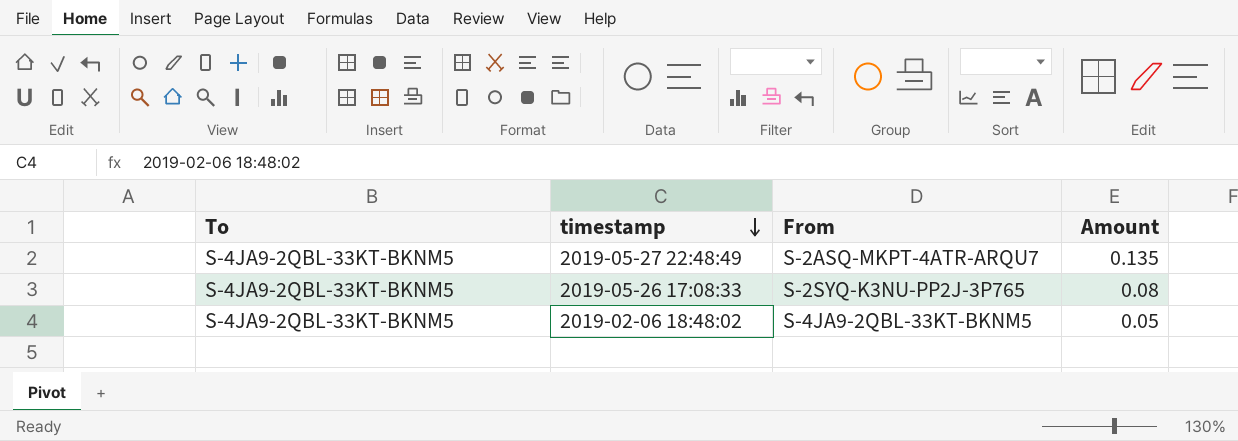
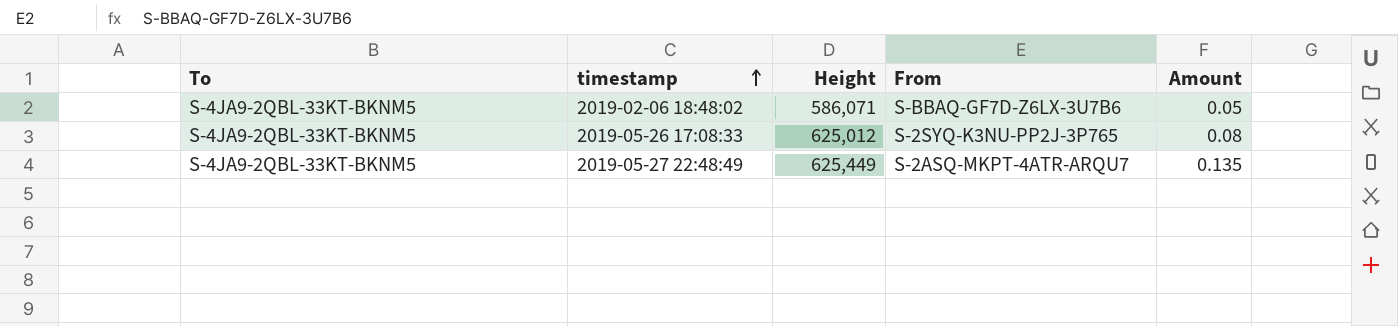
row order: timestamp descending -> timestamp ascending
column Height | position: none -> 3
2019-02-06 18:48:02 | From: S-4JA9-2QBL-33KT-BKNM5 -> S-BBAQ-GF7D-Z6LX-3U7B6

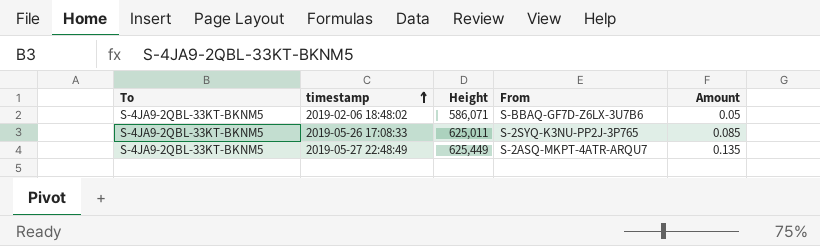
2019-05-26 17:08:33 | Height: 625,012 -> 625,011
2019-05-26 17:08:33 | Amount: 0.08 -> 0.085

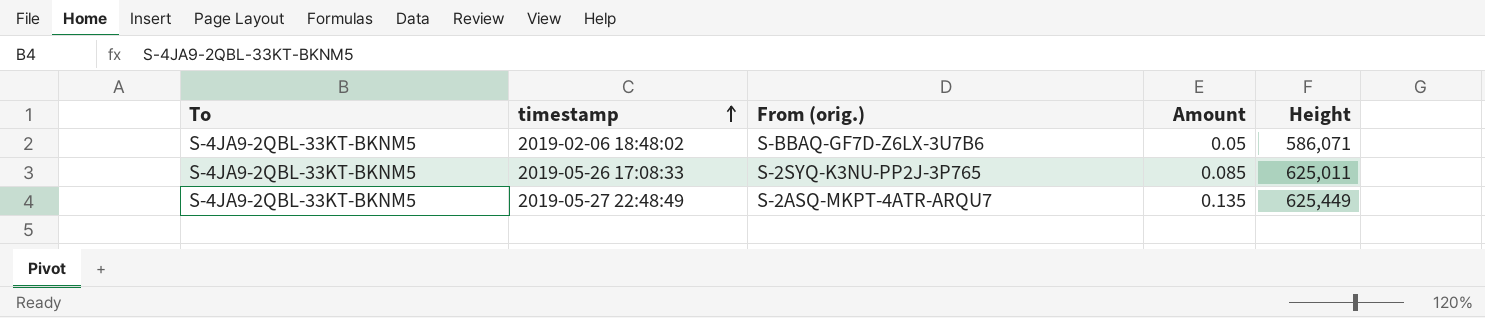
column name: From -> From (orig.)
column Height | position: 3 -> 5

